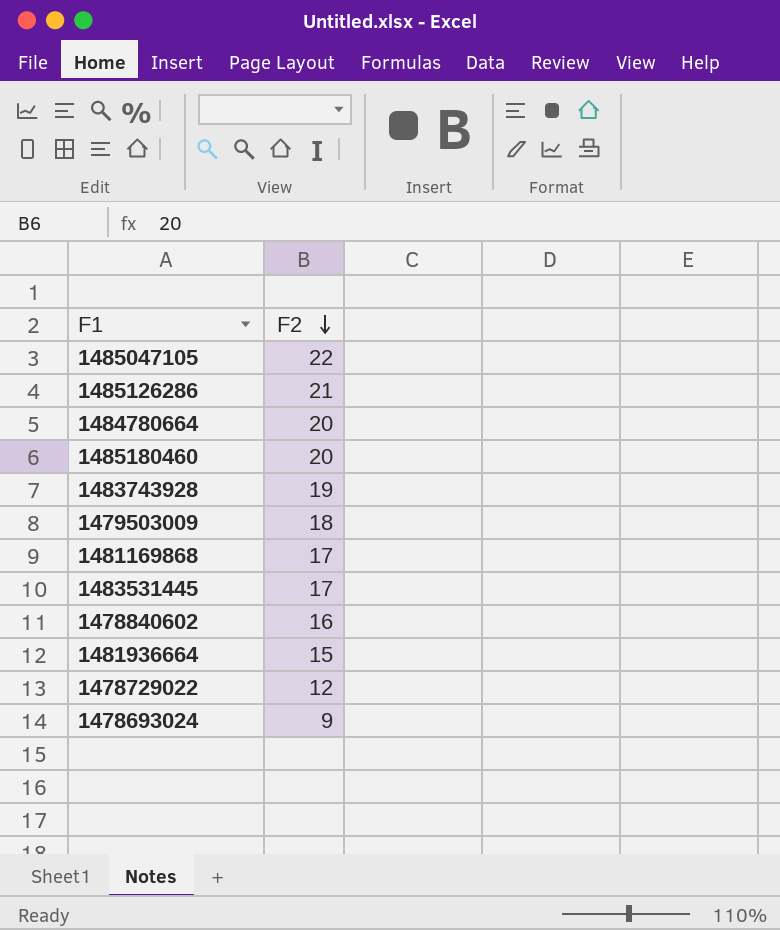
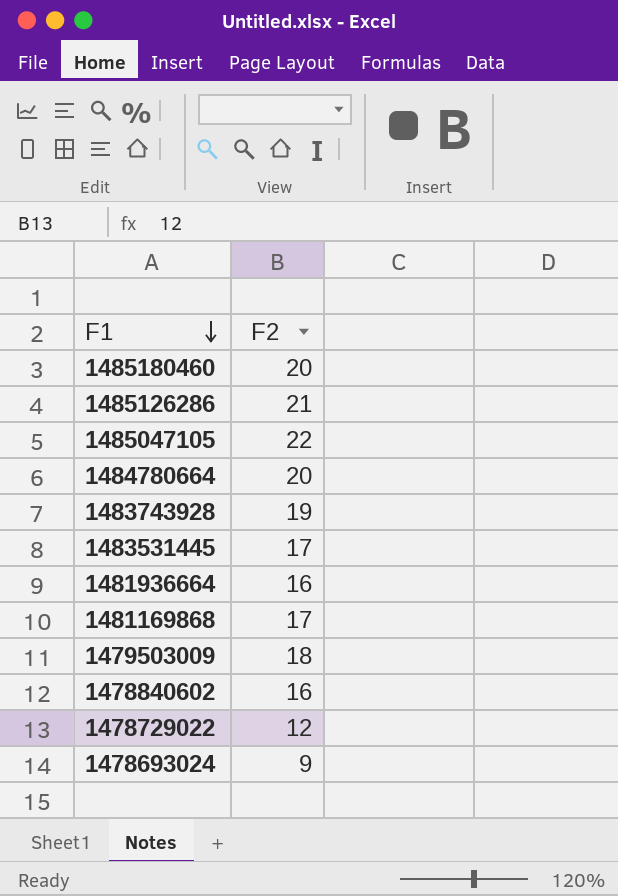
row order: F2 descending -> F1 descending
1481936664 | F2: 15 -> 16

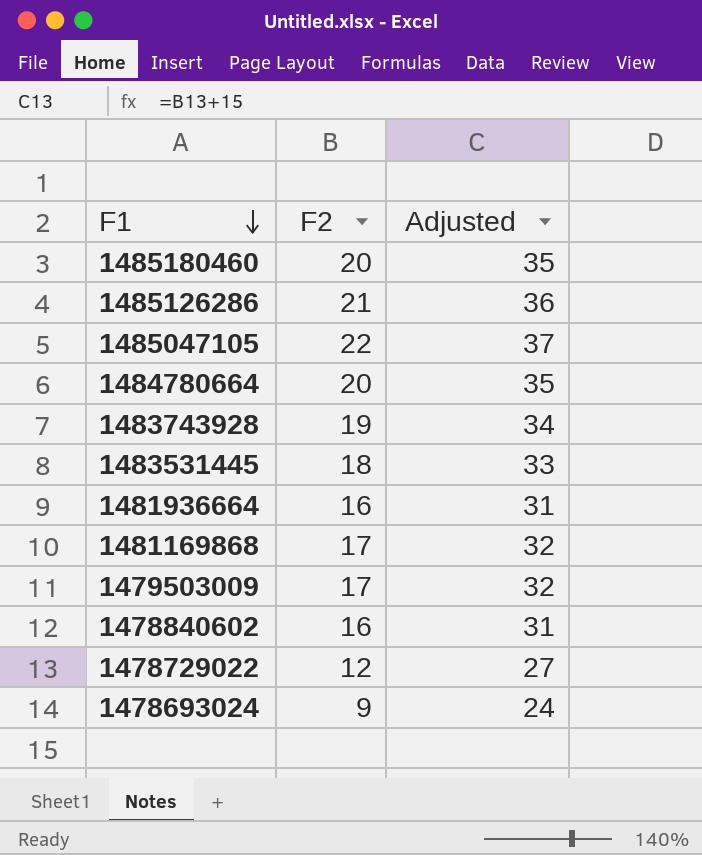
column Adjusted | formula: none -> [F2] + 15
1483531445 | F2: 17 -> 18
1479503009 | F2: 18 -> 17

